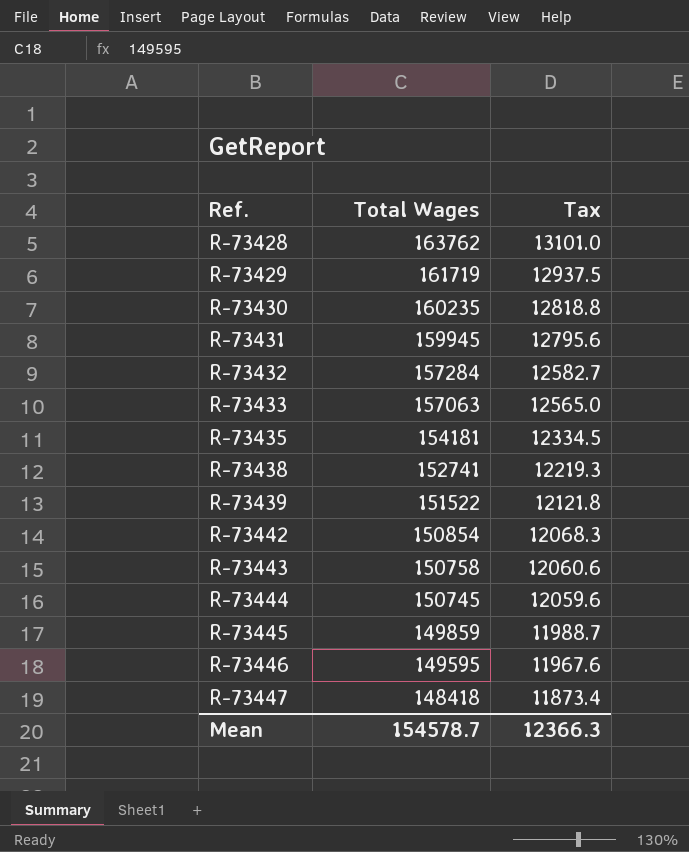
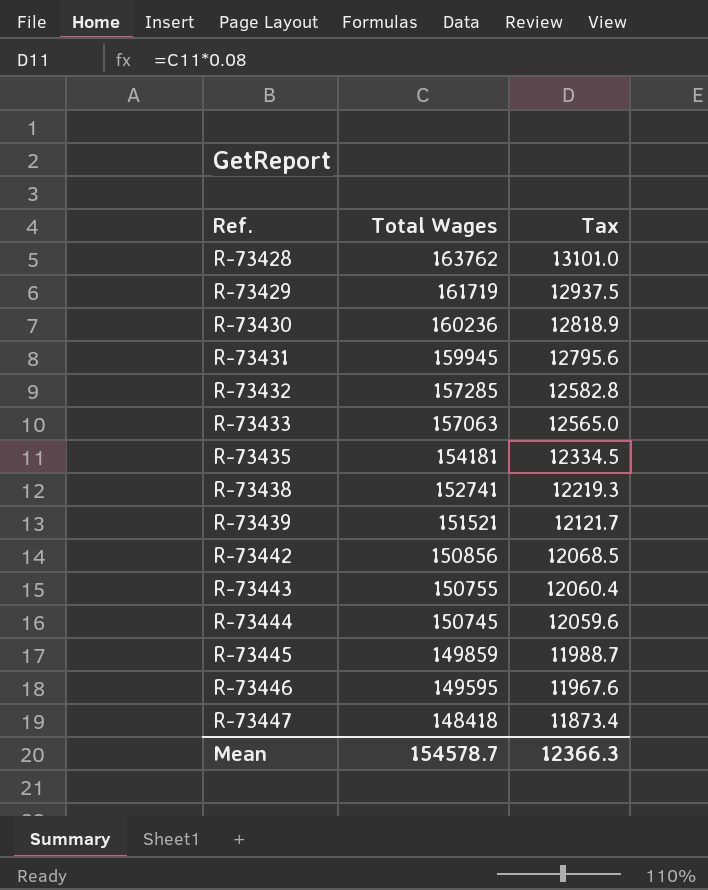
R-73430 | Total Wages: 160235 -> 160236
R-73430 | Tax: 12818.8 -> 12818.9
R-73432 | Total Wages: 157284 -> 157285
R-73432 | Tax: 12582.7 -> 12582.8
R-73439 | Total Wages: 151522 -> 151521
R-73439 | Tax: 12121.8 -> 12121.7
R-73442 | Total Wages: 150854 -> 150856
R-73442 | Tax: 12068.3 -> 12068.5
R-73443 | Total Wages: 150758 -> 150755
R-73443 | Tax: 12060.6 -> 12060.4

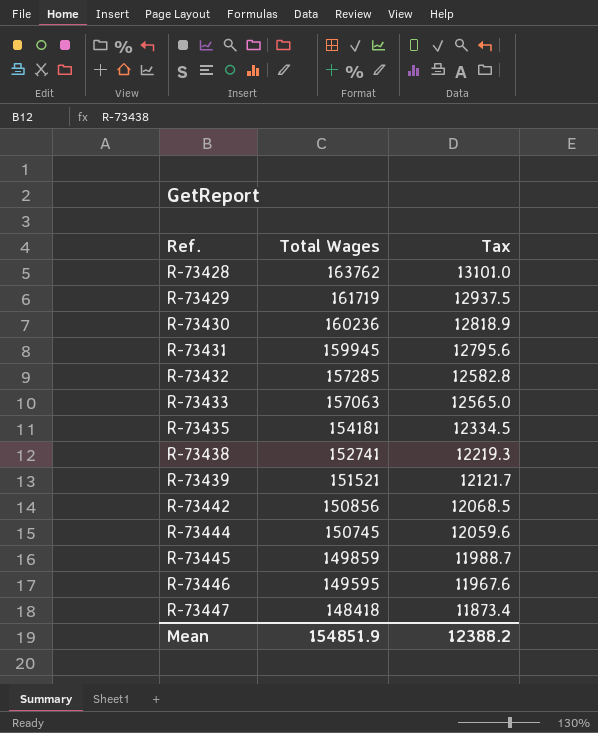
row R-73443: 150755 | 12060.4 -> none
Mean | Total Wages: 154578.7 -> 154851.9
Mean | Tax: 12366.3 -> 12388.2

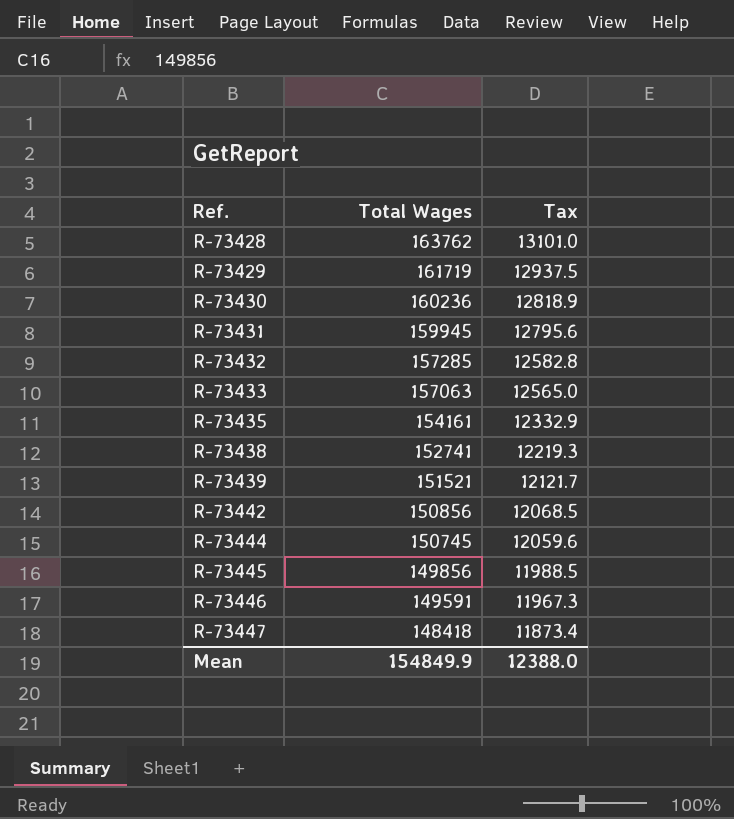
R-73435 | Total Wages: 154181 -> 154161
R-73435 | Tax: 12334.5 -> 12332.9
R-73445 | Total Wages: 149859 -> 149856
R-73445 | Tax: 11988.7 -> 11988.5
R-73446 | Total Wages: 149595 -> 149591
R-73446 | Tax: 11967.6 -> 11967.3
Mean | Total Wages: 154851.9 -> 154849.9
Mean | Tax: 12388.2 -> 12388.0

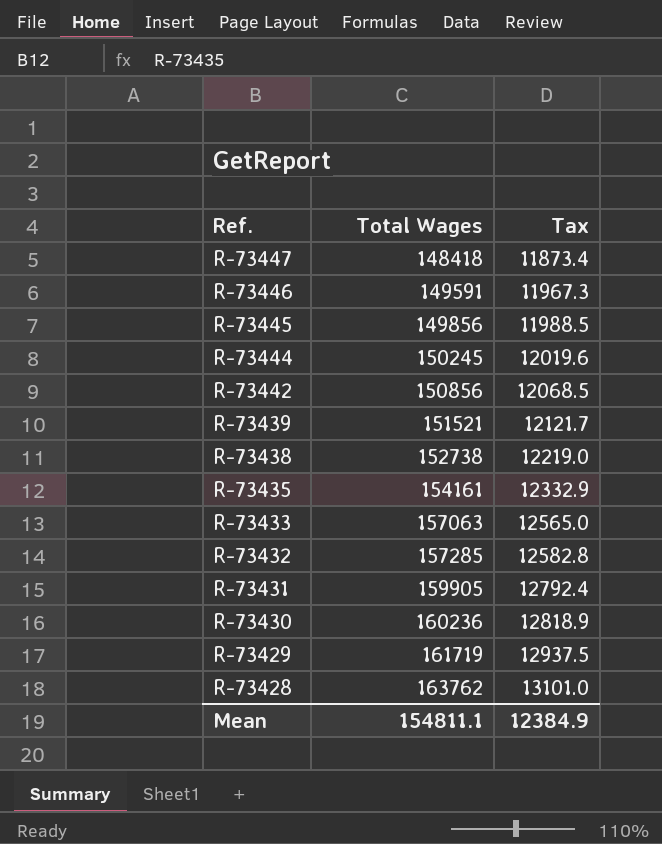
row order: Ref. ascending -> Ref. descending
R-73444 | Total Wages: 150745 -> 150245
R-73444 | Tax: 12059.6 -> 12019.6
R-73438 | Total Wages: 152741 -> 152738
R-73438 | Tax: 12219.3 -> 12219.0
R-73431 | Total Wages: 159945 -> 159905
R-73431 | Tax: 12795.6 -> 12792.4
Mean | Total Wages: 154849.9 -> 154811.1
Mean | Tax: 12388.0 -> 12384.9

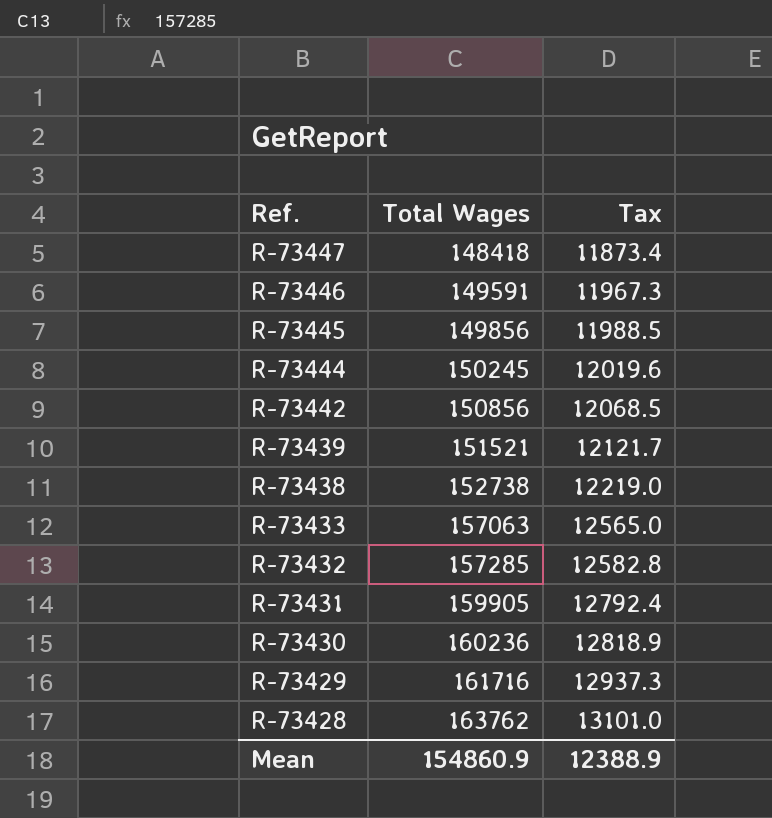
row R-73435: 154161 | 12332.9 -> none
R-73429 | Total Wages: 161719 -> 161716
R-73429 | Tax: 12937.5 -> 12937.3
Mean | Total Wages: 154811.1 -> 154860.9
Mean | Tax: 12384.9 -> 12388.9

